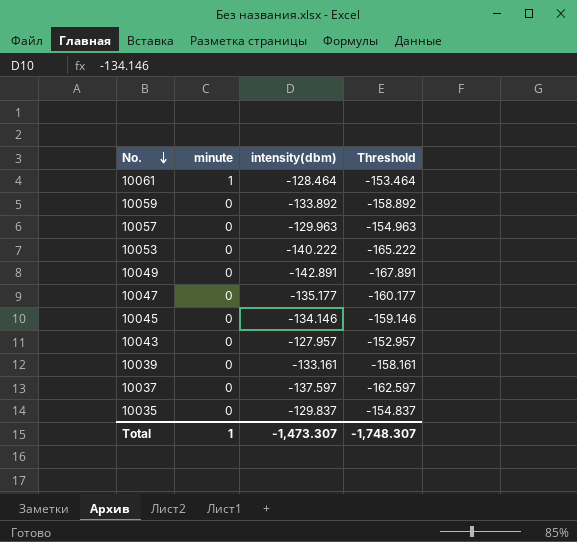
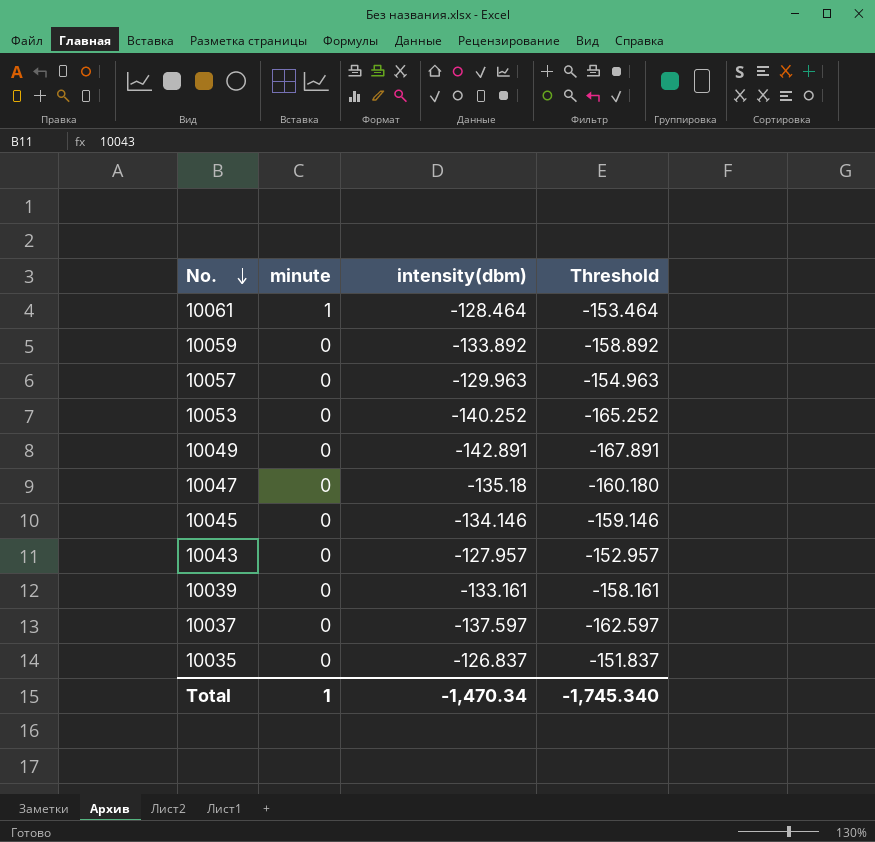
10053 | intensity(dbm): -140.222 -> -140.252
10053 | Threshold: -165.222 -> -165.252
10047 | intensity(dbm): -135.177 -> -135.18
10047 | Threshold: -160.177 -> -160.180
10035 | intensity(dbm): -129.837 -> -126.837
10035 | Threshold: -154.837 -> -151.837
Total | intensity(dbm): -1,473.307 -> -1,470.34
Total | Threshold: -1,748.307 -> -1,745.340

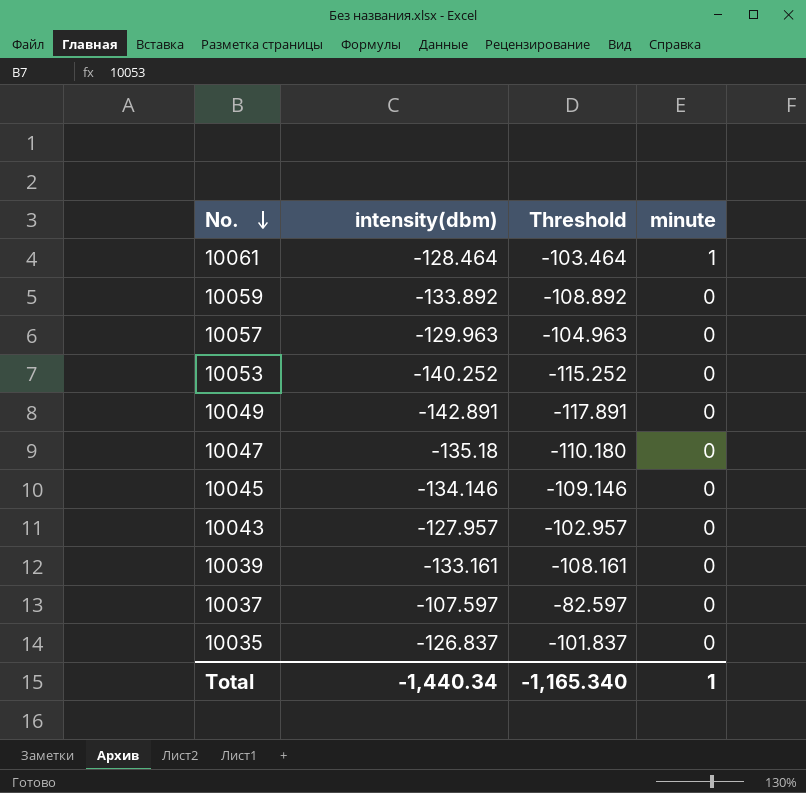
column Threshold | formula: [intensity(dbm)] - 25 -> [intensity(dbm)] + 25
column minute | position: 2 -> 4
10037 | intensity(dbm): -137.597 -> -107.597
Total | intensity(dbm): -1,470.34 -> -1,440.34
Total | Threshold: -1,745.340 -> -1,165.340

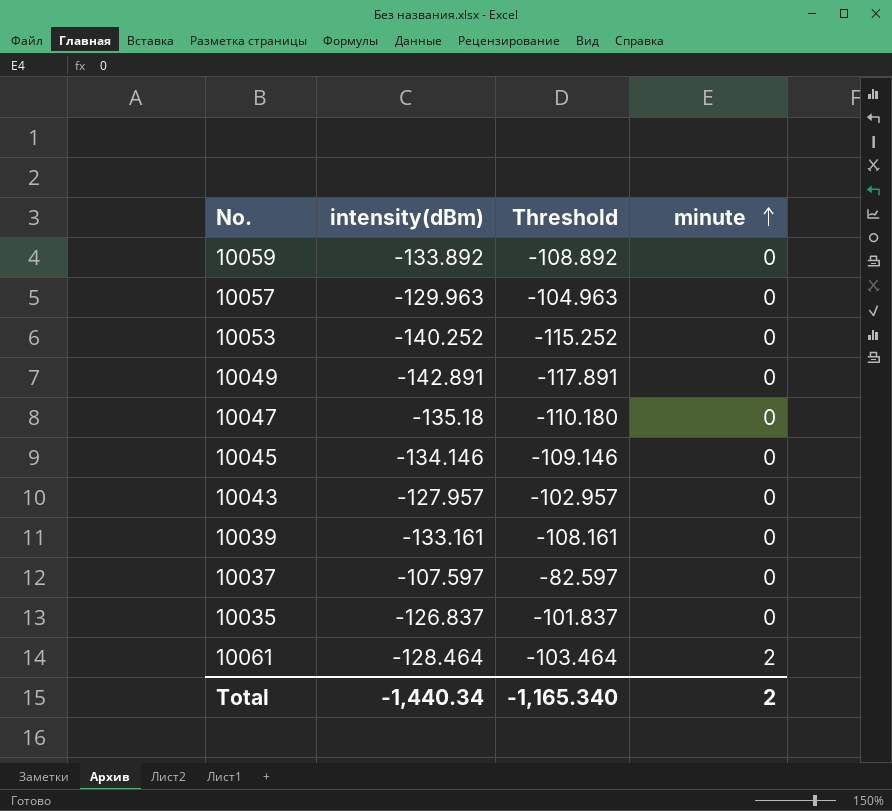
row order: No. descending -> minute ascending
column name: intensity(dbm) -> intensity(dBm)
10061 | minute: 1 -> 2
Total | minute: 1 -> 2

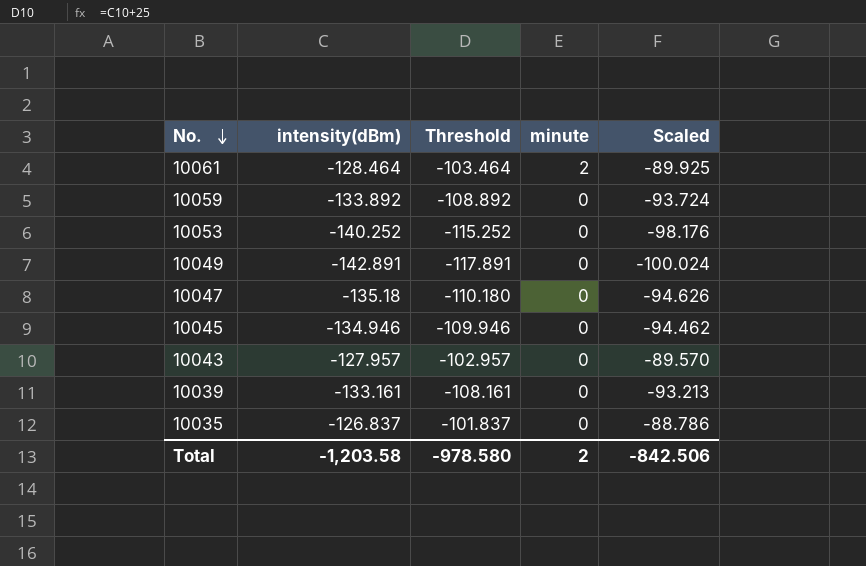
row order: minute ascending -> No. descending
column Scaled | formula: none -> [intensity(dBm)] * 0.7
row 10057: -129.963 | -104.963 | 0 -> none
row 10037: -107.597 | -82.597 | 0 -> none
10045 | intensity(dBm): -134.146 -> -134.946
10045 | Threshold: -109.146 -> -109.946
Total | intensity(dBm): -1,440.34 -> -1,203.58
Total | Threshold: -1,165.340 -> -978.580

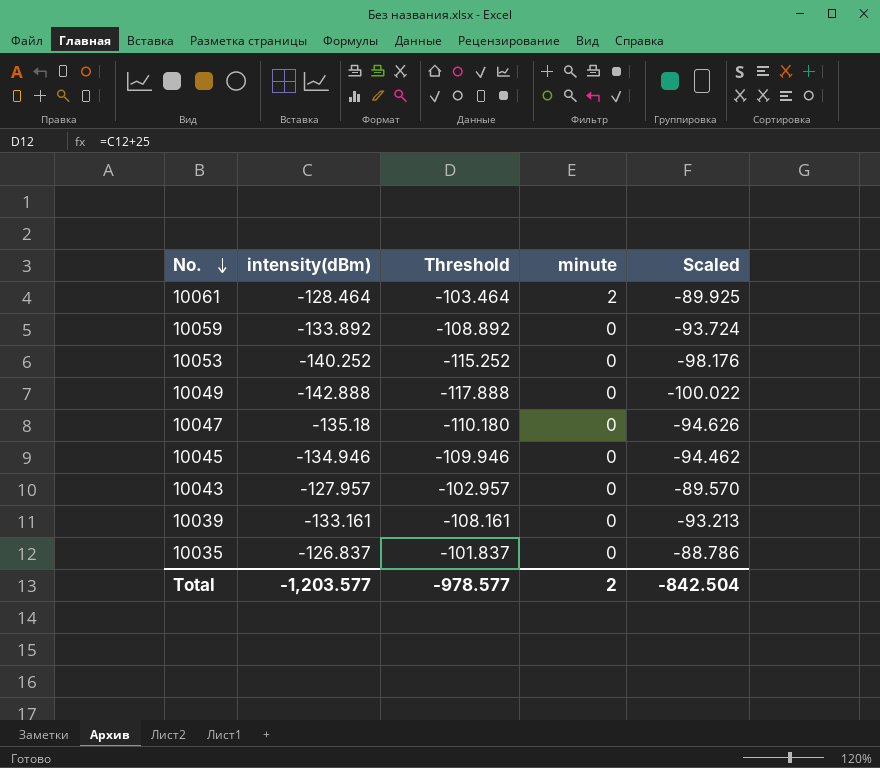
10049 | intensity(dBm): -142.891 -> -142.888
10049 | Threshold: -117.891 -> -117.888
10049 | Scaled: -100.024 -> -100.022
Total | intensity(dBm): -1,203.58 -> -1,203.577
Total | Threshold: -978.580 -> -978.577
Total | Scaled: -842.506 -> -842.504

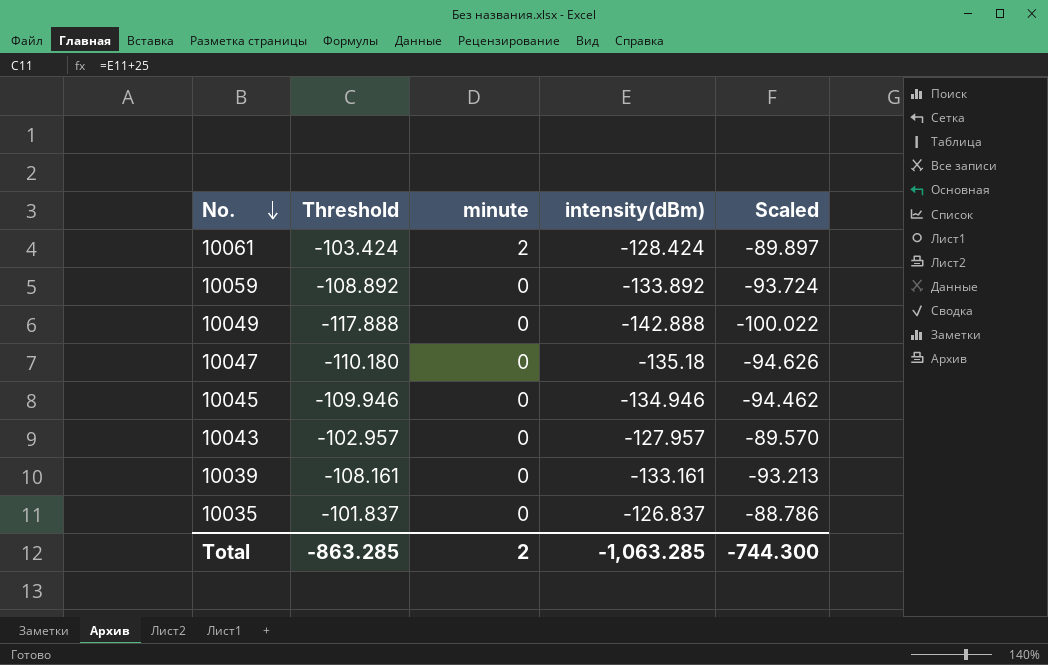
column intensity(dBm) | position: 2 -> 4
row 10053: -140.252 | -115.252 | 0 | -98.176 -> none
10061 | Threshold: -103.464 -> -103.424
10061 | intensity(dBm): -128.464 -> -128.424
10061 | Scaled: -89.925 -> -89.897
Total | Threshold: -978.577 -> -863.285
Total | intensity(dBm): -1,203.577 -> -1,063.285
Total | Scaled: -842.504 -> -744.300

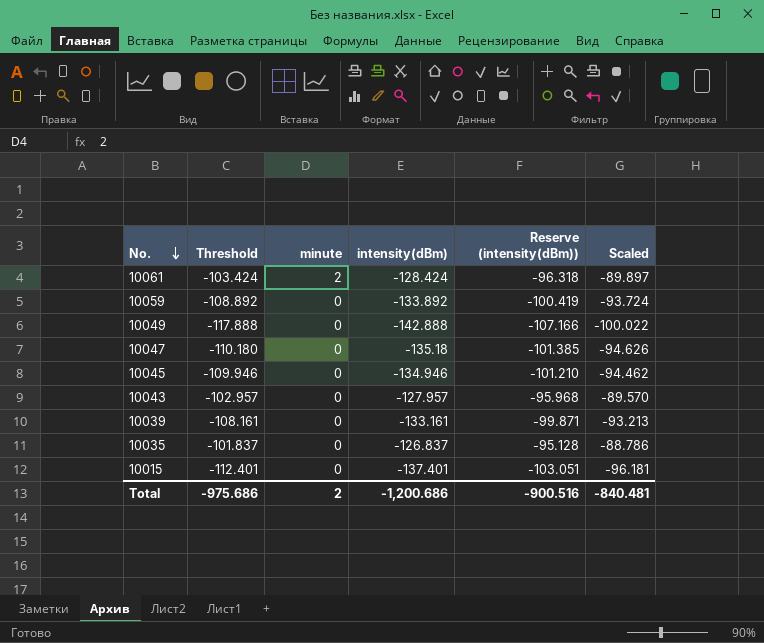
column Reserve (intensity(dBm)) | formula: none -> [intensity(dBm)] * 0.75
row 10015: none -> -112.401 | 0 | -137.401 | -103.051 | -96.181
Total | Threshold: -863.285 -> -975.686
Total | intensity(dBm): -1,063.285 -> -1,200.686
Total | Scaled: -744.300 -> -840.481

